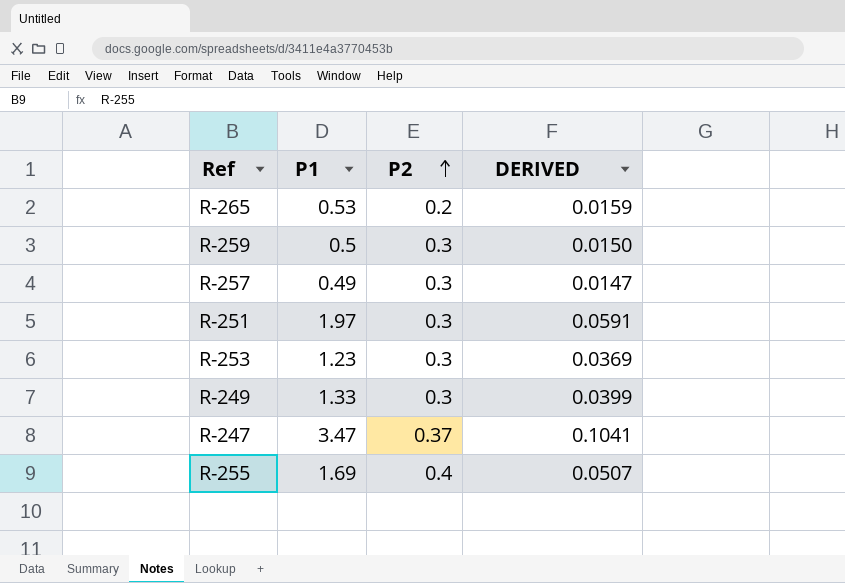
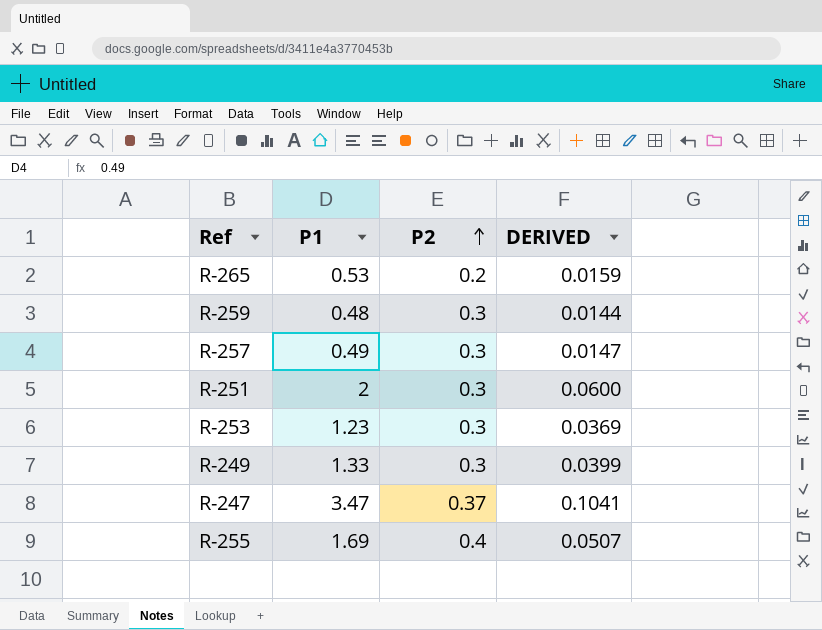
R-259 | P1: 0.5 -> 0.48
R-259 | DERIVED: 0.0150 -> 0.0144
R-251 | P1: 1.97 -> 2
R-251 | DERIVED: 0.0591 -> 0.0600

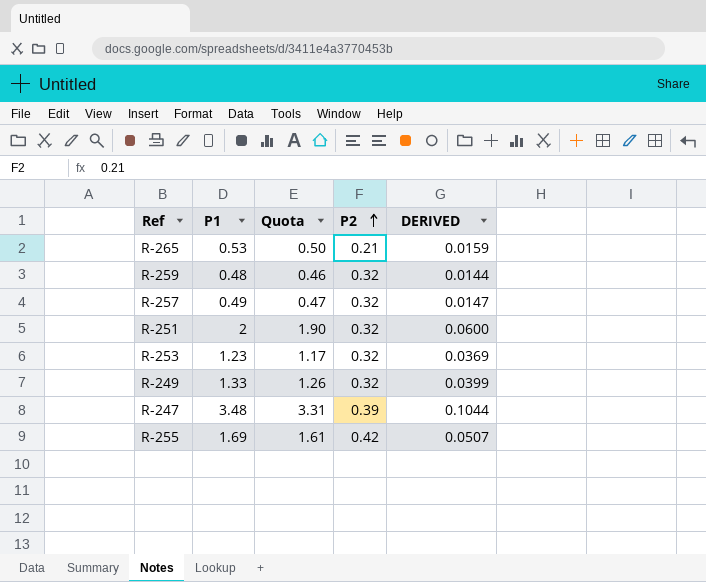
column Quota | formula: none -> [P1] * 0.95
R-265 | P2: 0.2 -> 0.21
R-259 | P2: 0.3 -> 0.32
R-257 | P2: 0.3 -> 0.32
R-251 | P2: 0.3 -> 0.32
R-253 | P2: 0.3 -> 0.32
R-249 | P2: 0.3 -> 0.32
R-247 | P1: 3.47 -> 3.48
R-247 | P2: 0.37 -> 0.39
R-247 | DERIVED: 0.1041 -> 0.1044
R-255 | P2: 0.4 -> 0.42

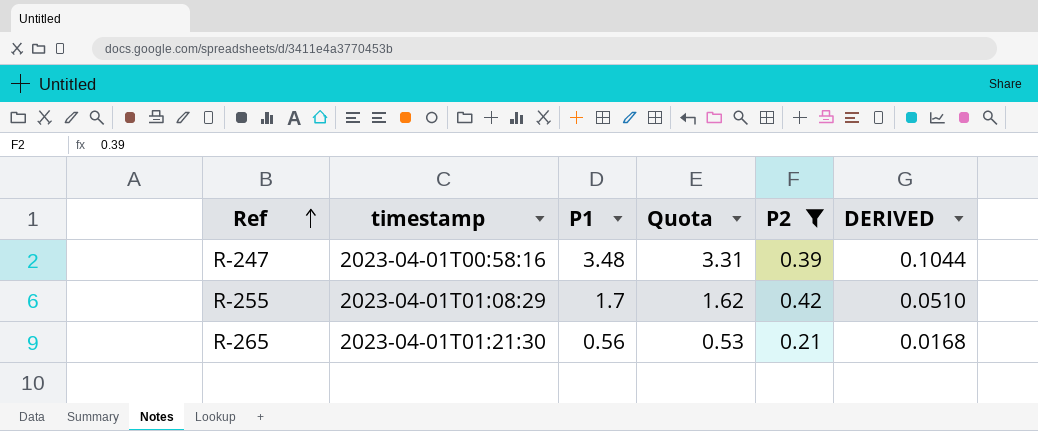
filter: none -> P2 != 0.32
row order: P2 ascending -> Ref ascending
column timestamp | position: none -> 2
R-255 | P1: 1.69 -> 1.7
R-255 | Quota: 1.61 -> 1.62
R-255 | DERIVED: 0.0507 -> 0.0510
R-265 | P1: 0.53 -> 0.56
R-265 | Quota: 0.50 -> 0.53
R-265 | DERIVED: 0.0159 -> 0.0168

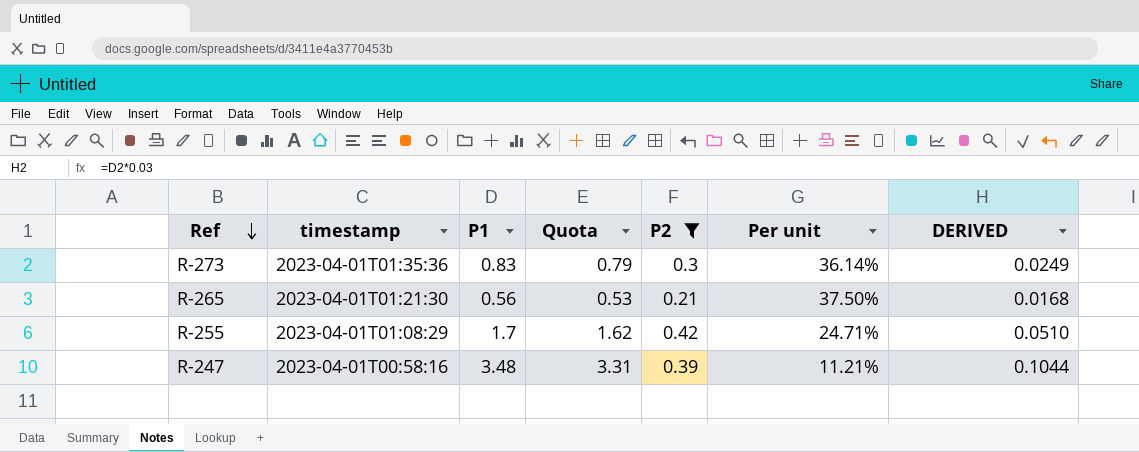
row order: Ref ascending -> Ref descending
column Per unit | formula: none -> [P2] / [P1]
row R-273: none -> 2023-04-01T01:35:36 | 0.83 | 0.79 | 0.3 | 36.14% | 0.0249

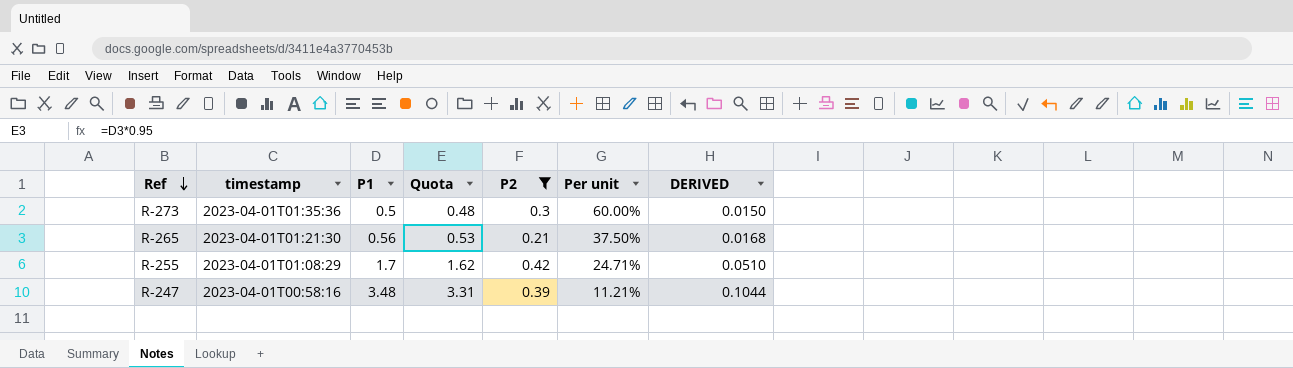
R-273 | P1: 0.83 -> 0.5
R-273 | Quota: 0.79 -> 0.48
R-273 | Per unit: 36.14% -> 60.00%
R-273 | DERIVED: 0.0249 -> 0.0150

